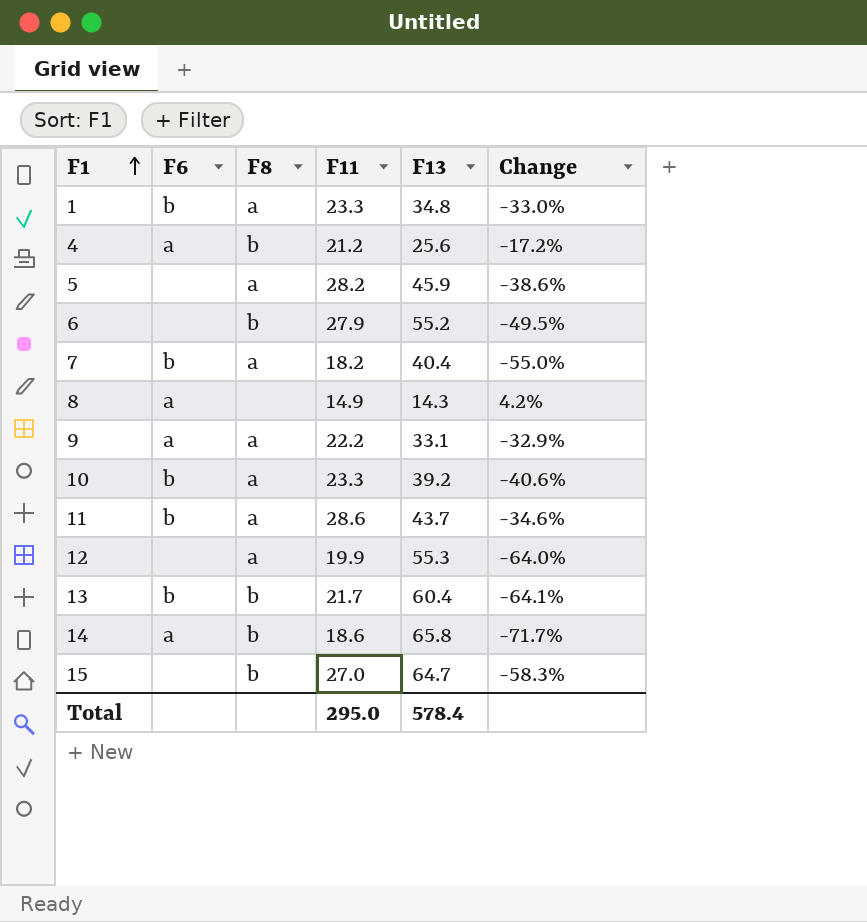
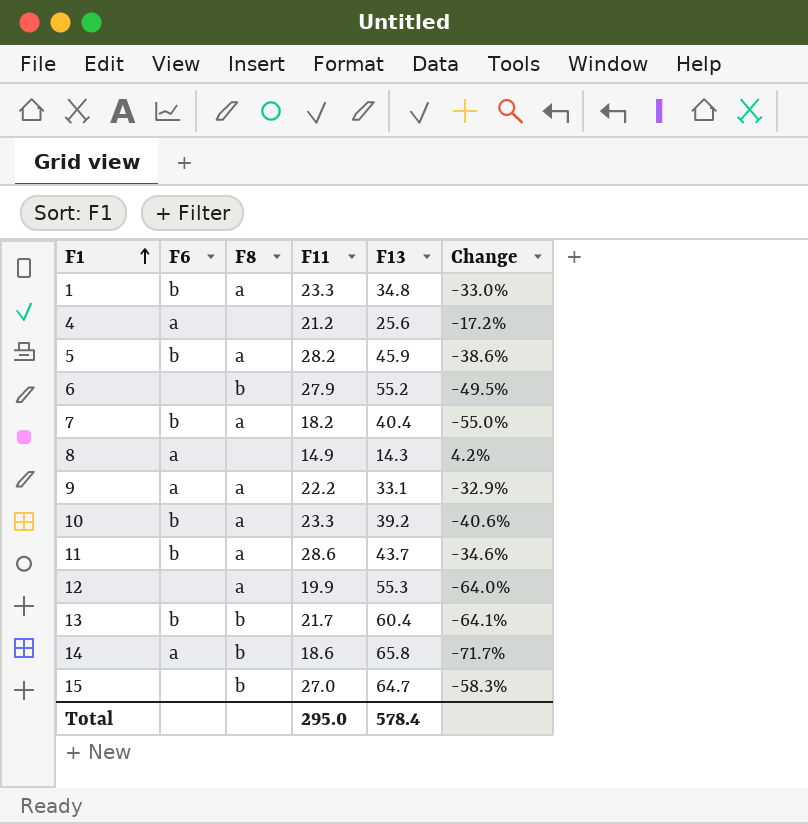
4 | F8: b -> none
5 | F6: none -> b

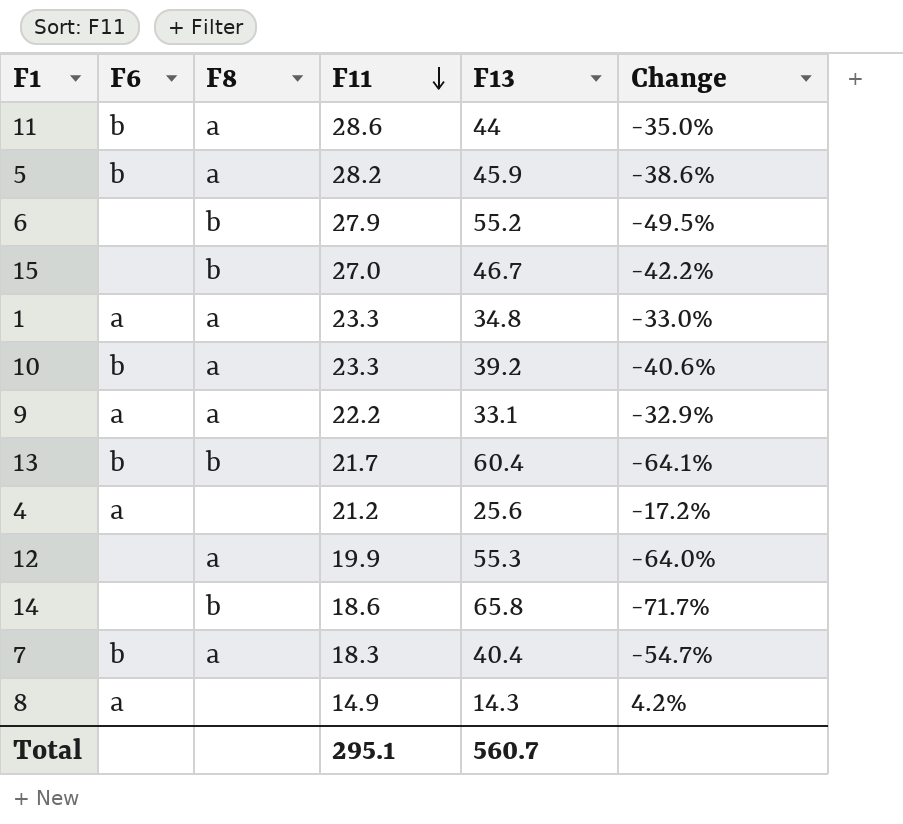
row order: F1 ascending -> F11 descending
11 | F13: 43.7 -> 44
11 | Change: -34.6% -> -35.0%
15 | F13: 64.7 -> 46.7
15 | Change: -58.3% -> -42.2%
1 | F6: b -> a
14 | F6: a -> none
7 | F11: 18.2 -> 18.3
7 | Change: -55.0% -> -54.7%
Total | F11: 295.0 -> 295.1
Total | F13: 578.4 -> 560.7

